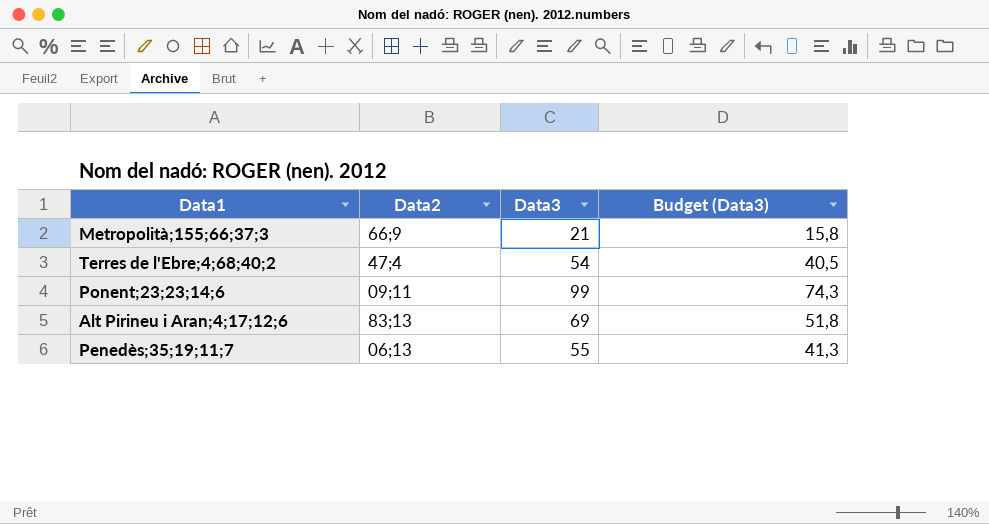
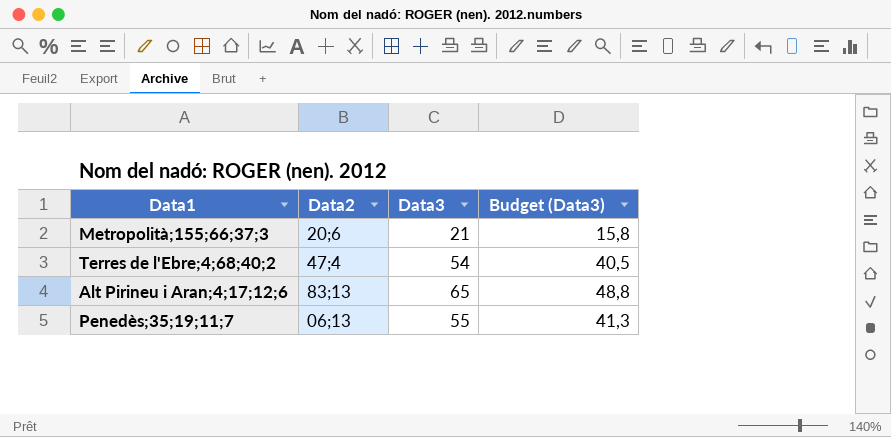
row Ponent;23;23;14;6: 09;11 | 99 | 74,3 -> none
Metropolità;155;66;37;3 | Data2: 66;9 -> 20;6
Alt Pirineu i Aran;4;17;12;6 | Data3: 69 -> 65
Alt Pirineu i Aran;4;17;12;6 | Budget (Data3): 51,8 -> 48,8

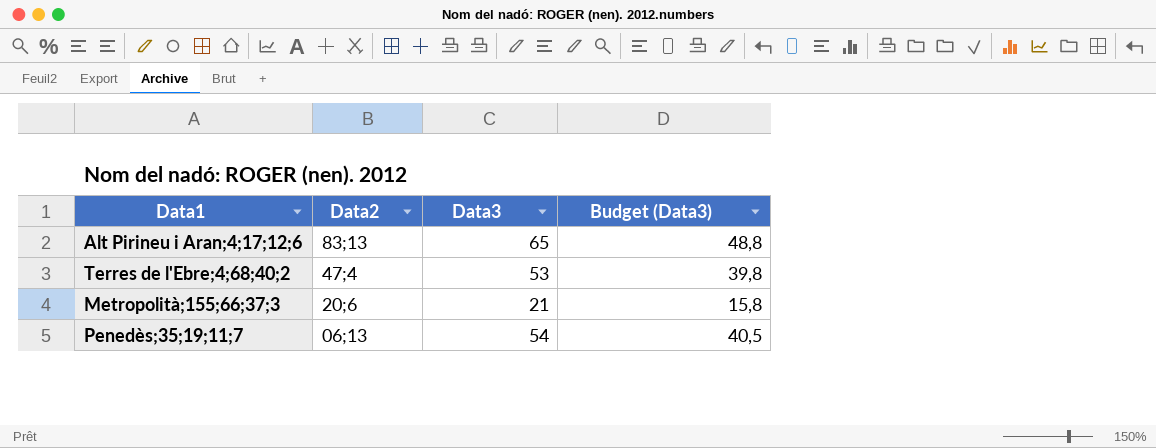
row order: none -> Data2 descending
Terres de l'Ebre;4;68;40;2 | Data3: 54 -> 53
Terres de l'Ebre;4;68;40;2 | Budget (Data3): 40,5 -> 39,8
Penedès;35;19;11;7 | Data3: 55 -> 54
Penedès;35;19;11;7 | Budget (Data3): 41,3 -> 40,5

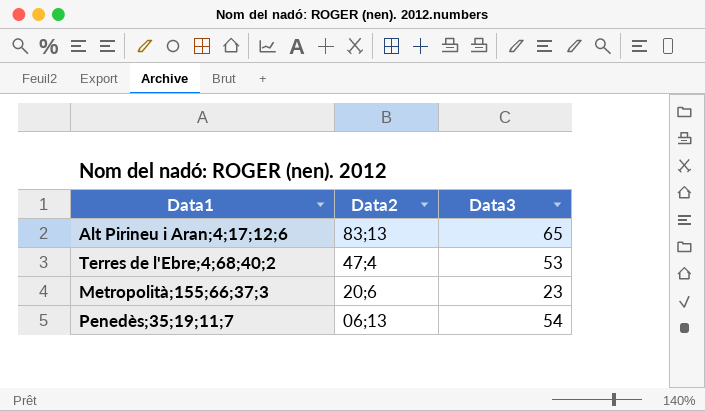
column Budget (Data3) | formula: [Data3] * 0,75 -> none
Metropolità;155;66;37;3 | Data3: 21 -> 23

